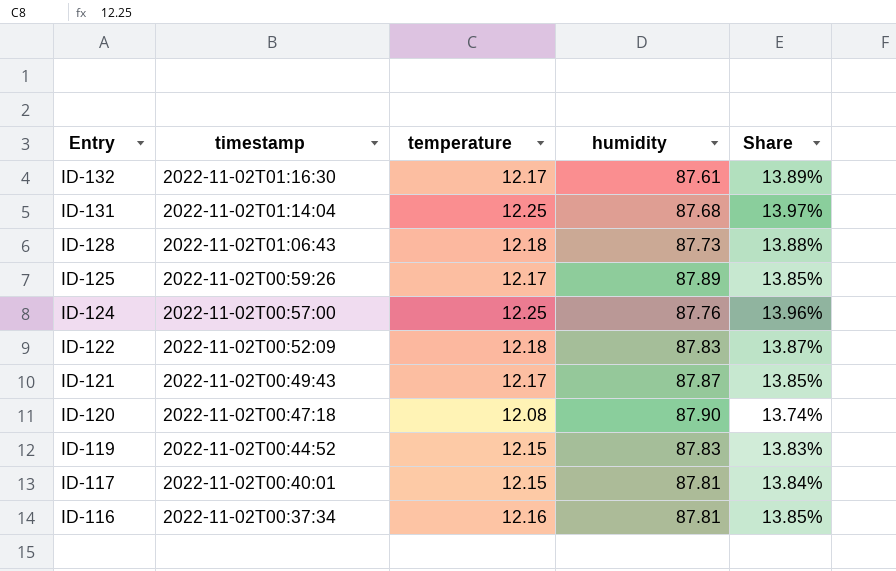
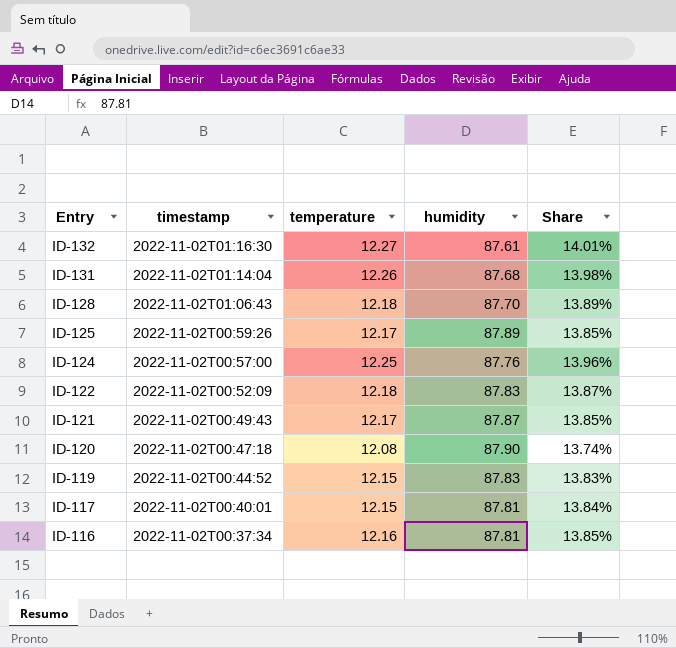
ID-132 | temperature: 12.17 -> 12.27
ID-132 | Share: 13.89% -> 14.01%
ID-131 | temperature: 12.25 -> 12.26
ID-131 | Share: 13.97% -> 13.98%
ID-128 | humidity: 87.73 -> 87.70
ID-128 | Share: 13.88% -> 13.89%

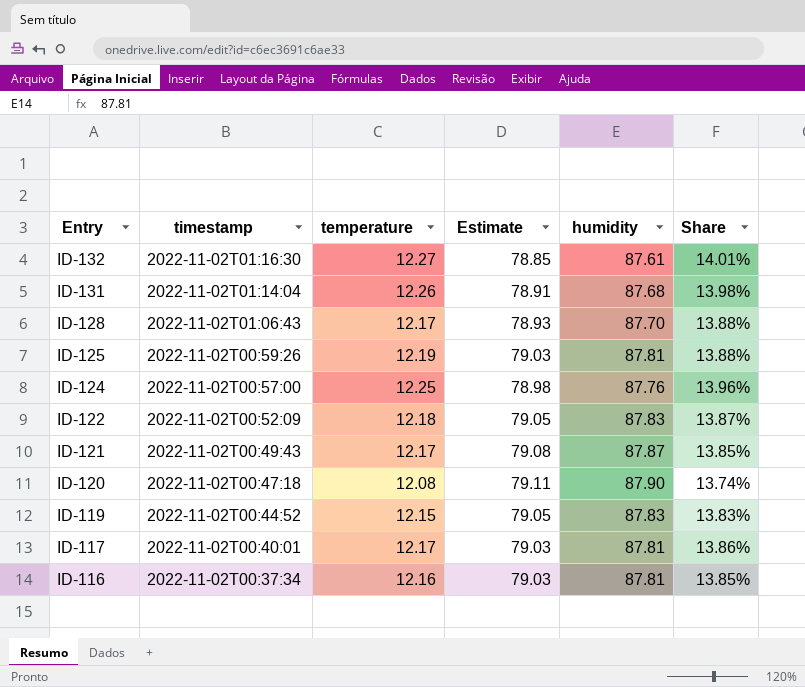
column Estimate | formula: none -> [humidity] * 0.9
ID-128 | temperature: 12.18 -> 12.17
ID-128 | Share: 13.89% -> 13.88%
ID-125 | temperature: 12.17 -> 12.19
ID-125 | humidity: 87.89 -> 87.81
ID-125 | Share: 13.85% -> 13.88%
ID-117 | temperature: 12.15 -> 12.17
ID-117 | Share: 13.84% -> 13.86%

